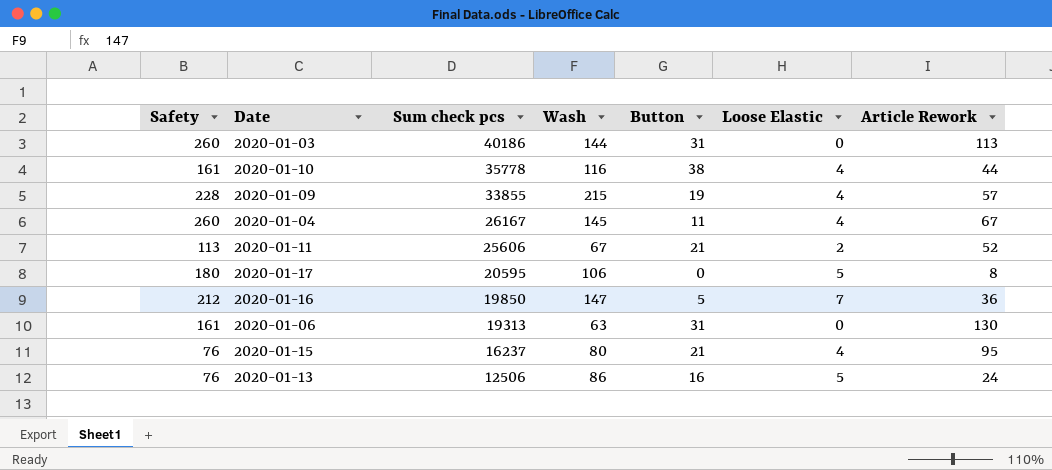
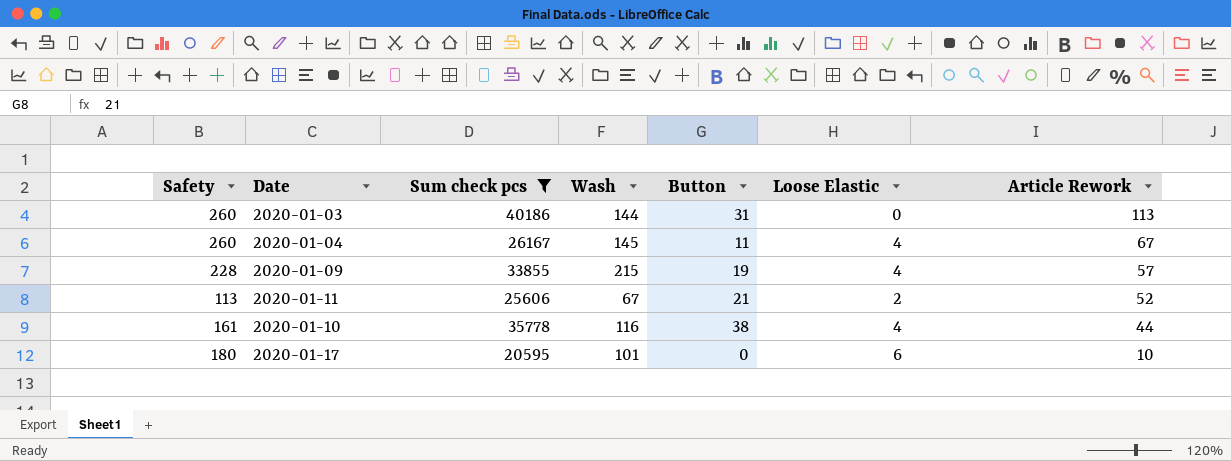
filter: none -> Sum check pcs >= 20595
row order: Sum check pcs descending -> Article Rework descending
2020-01-17 | Wash: 106 -> 101
2020-01-17 | Loose Elastic: 5 -> 6
2020-01-17 | Article Rework: 8 -> 10

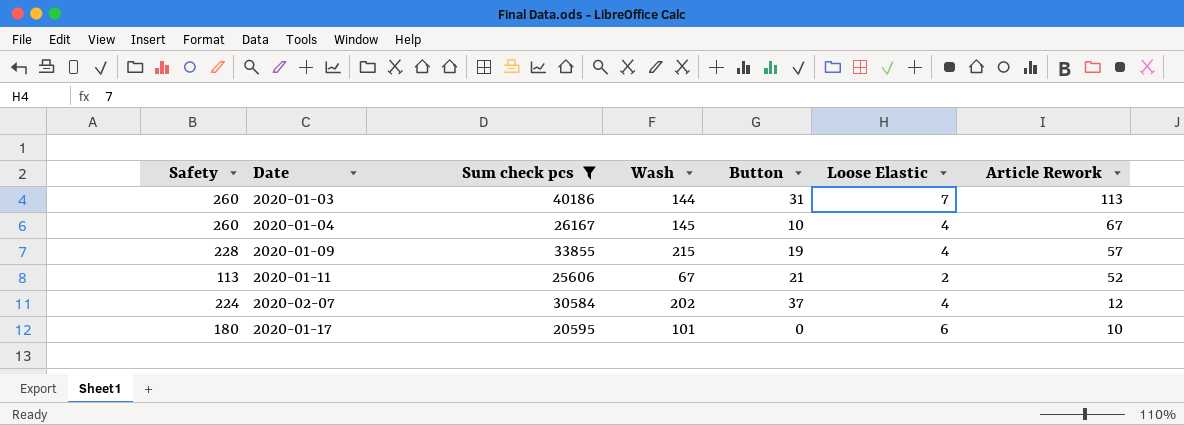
row 2020-01-10: 161 | 35778 | 116 | 38 | 4 | 44 -> none
2020-01-03 | Loose Elastic: 0 -> 7
2020-01-04 | Button: 11 -> 10
row 2020-02-07: none -> 224 | 30584 | 202 | 37 | 4 | 12

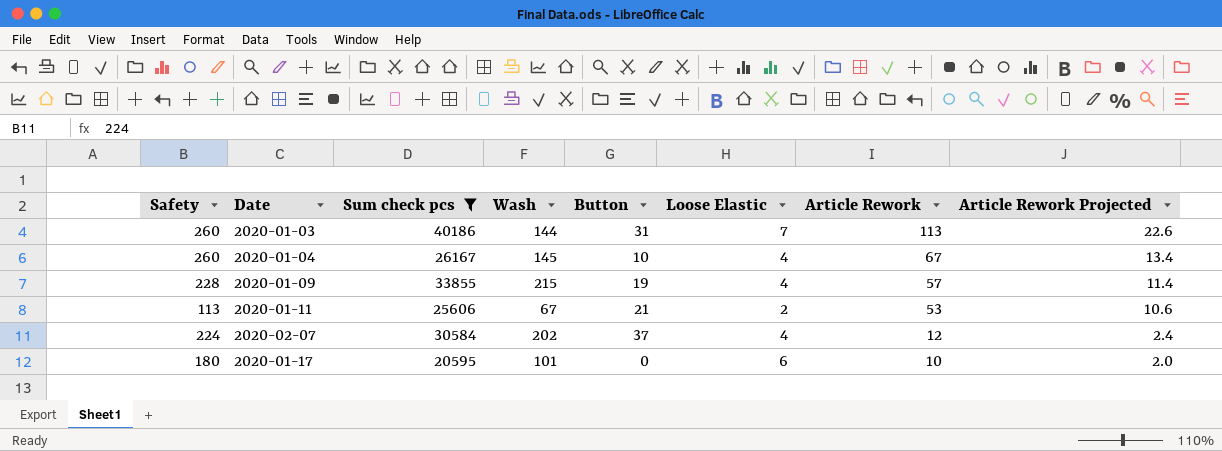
column Article Rework Projected | formula: none -> [Article Rework] * 0.2
2020-01-11 | Article Rework: 52 -> 53

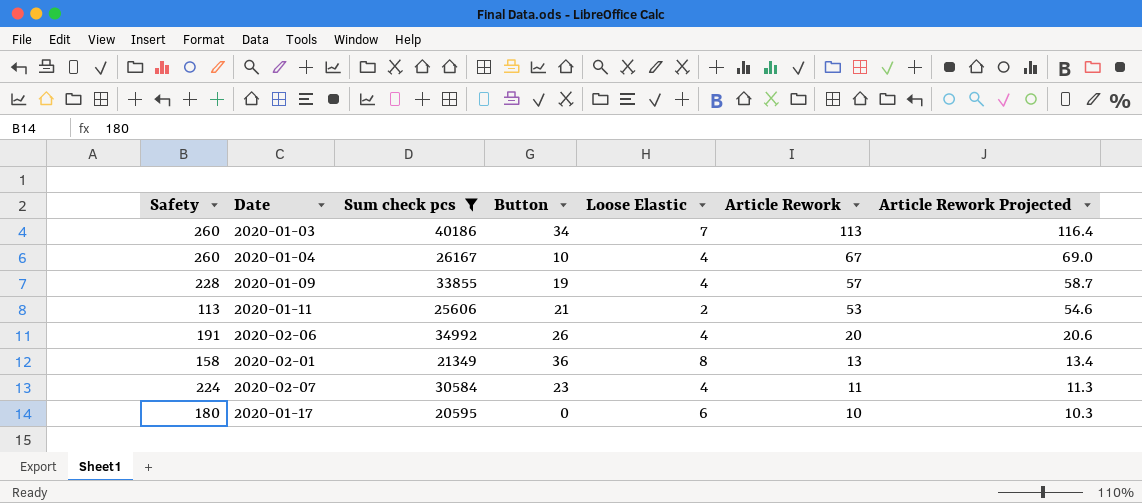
column Wash | position: 4 -> none
column Article Rework Projected | formula: [Article Rework] * 0.2 -> [Article Rework] * 1.03
2020-01-03 | Button: 31 -> 34
row 2020-02-06: none -> 191 | 34992 | 26 | 4 | 20 | 20.6
row 2020-02-01: none -> 158 | 21349 | 36 | 8 | 13 | 13.4
2020-02-07 | Button: 37 -> 23
2020-02-07 | Article Rework: 12 -> 11

